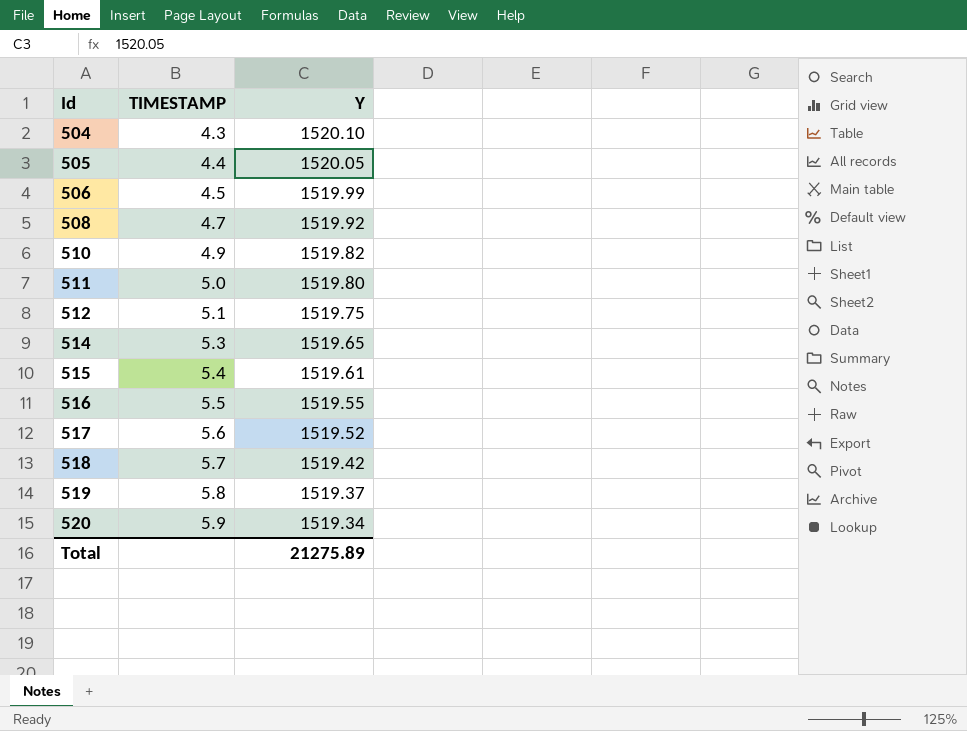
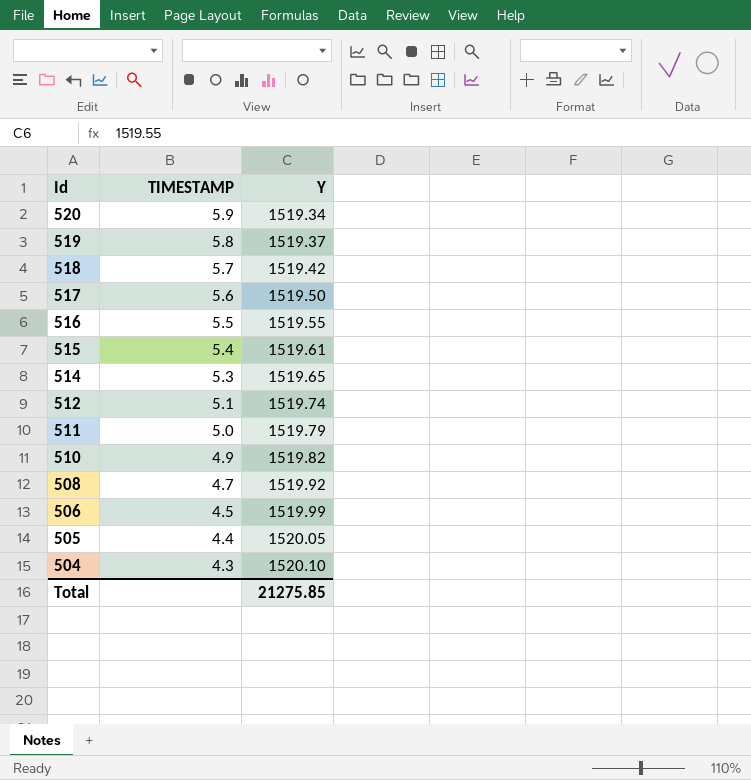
row order: Id ascending -> Id descending
517 | Y: 1519.52 -> 1519.50
512 | Y: 1519.75 -> 1519.74
511 | Y: 1519.80 -> 1519.79
Total | Y: 21275.89 -> 21275.85

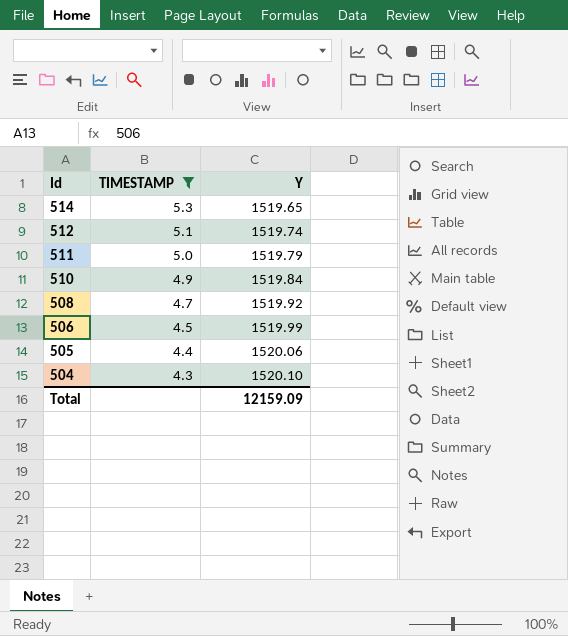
filter: none -> TIMESTAMP <= 5.3
510 | Y: 1519.82 -> 1519.84
505 | Y: 1520.05 -> 1520.06
Total | Y: 21275.85 -> 12159.09

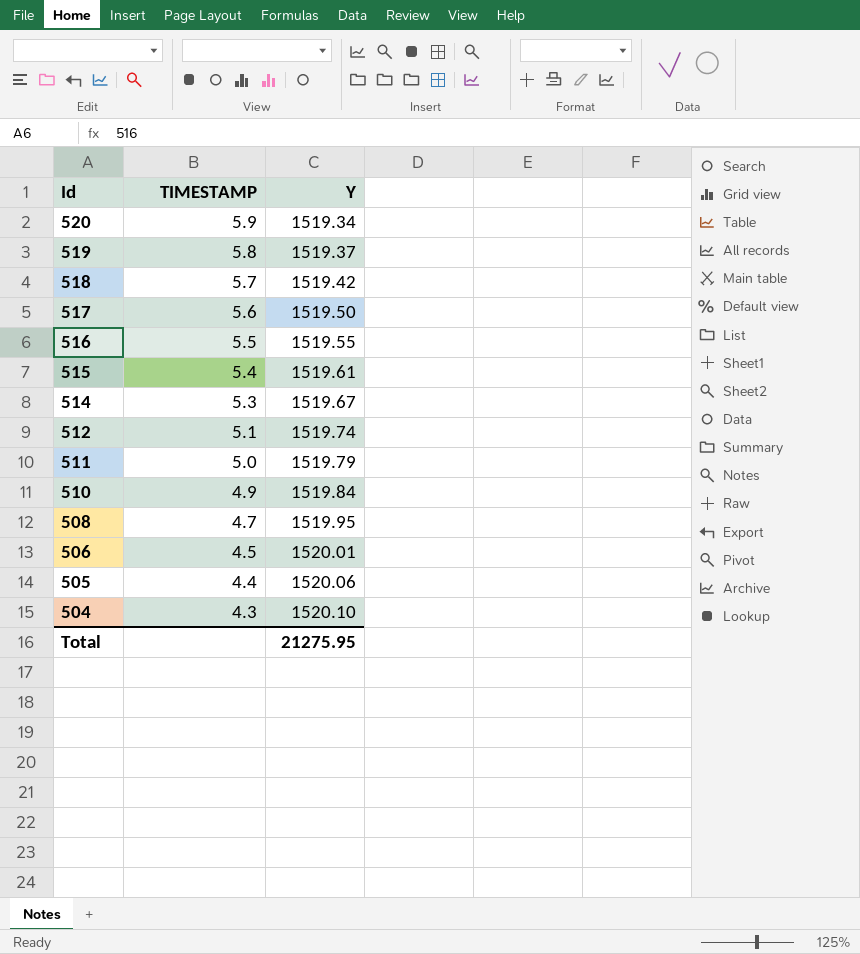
filter: TIMESTAMP <= 5.3 -> none
514 | Y: 1519.65 -> 1519.67
508 | Y: 1519.92 -> 1519.95
506 | Y: 1519.99 -> 1520.01
Total | Y: 12159.09 -> 21275.95

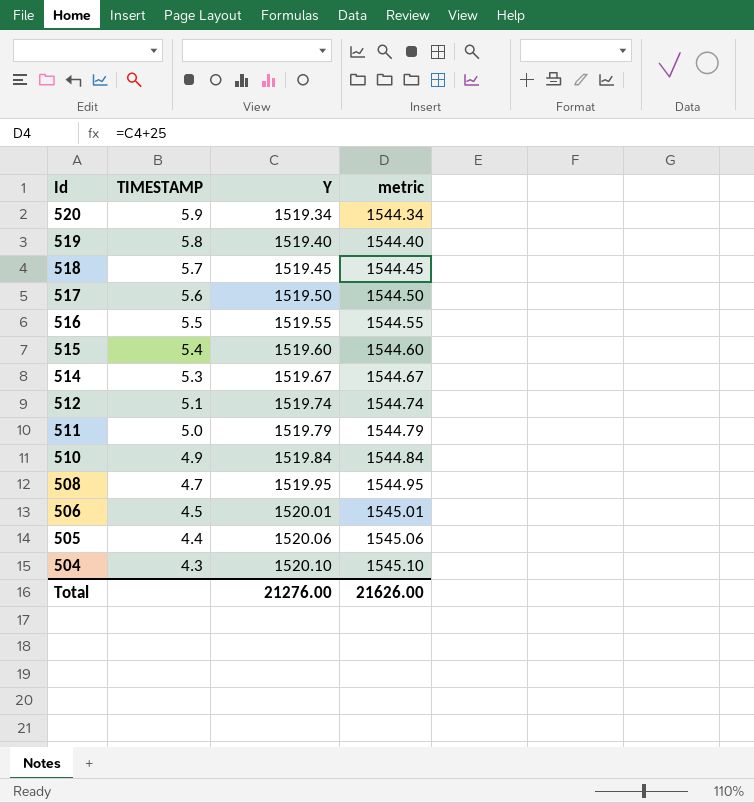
column metric | formula: none -> [Y] + 25
519 | Y: 1519.37 -> 1519.40
518 | Y: 1519.42 -> 1519.45
515 | Y: 1519.61 -> 1519.60
Total | Y: 21275.95 -> 21276.00

